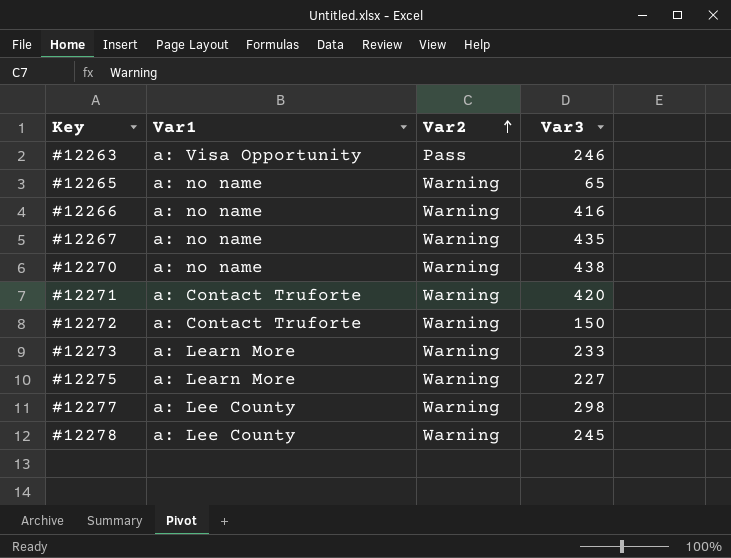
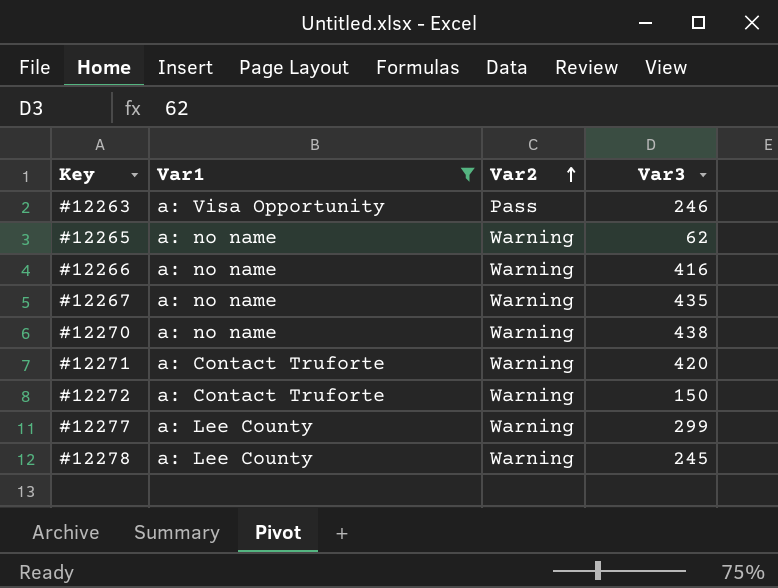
filter: none -> Var1 != a: Learn More
#12265 | Var3: 65 -> 62
#12277 | Var3: 298 -> 299

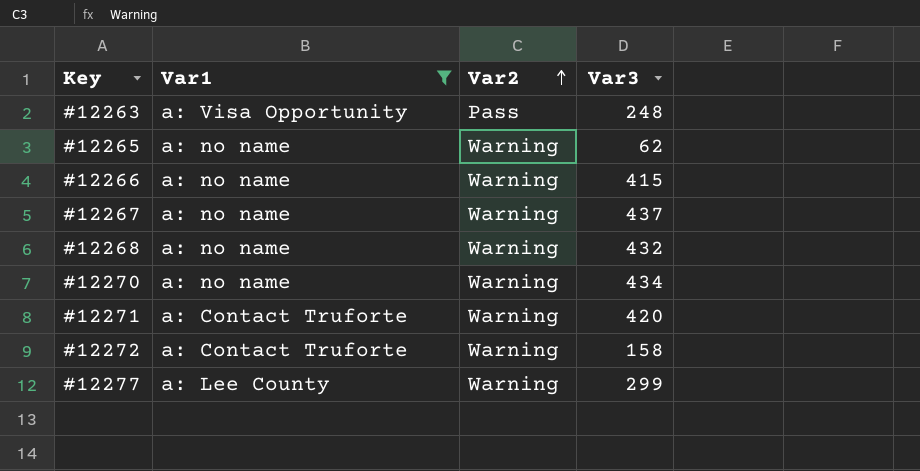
row #12278: a: Lee County | Warning | 245 -> none
#12263 | Var3: 246 -> 248
#12266 | Var3: 416 -> 415
#12267 | Var3: 435 -> 437
row #12268: none -> a: no name | Warning | 432
#12270 | Var3: 438 -> 434
#12272 | Var3: 150 -> 158

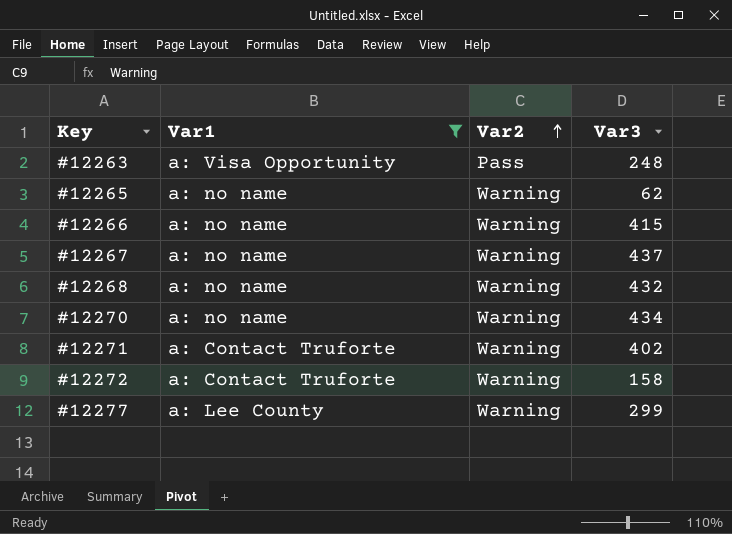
#12271 | Var3: 420 -> 402

